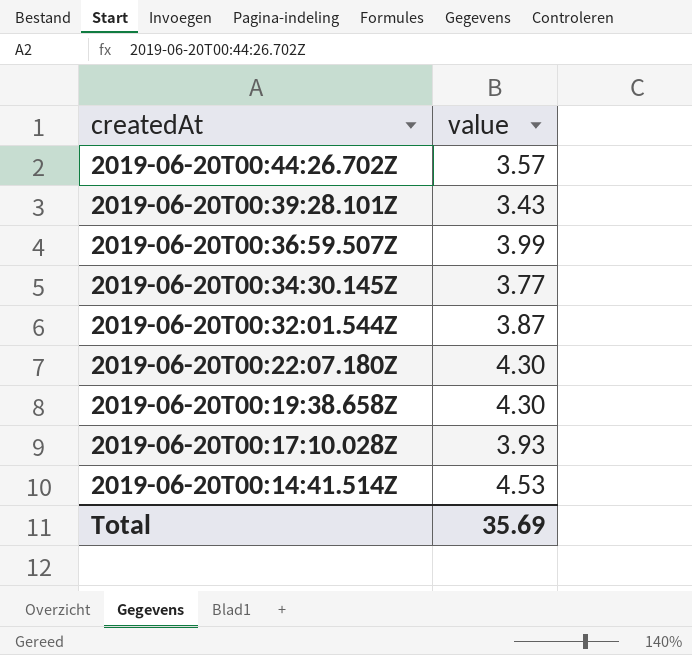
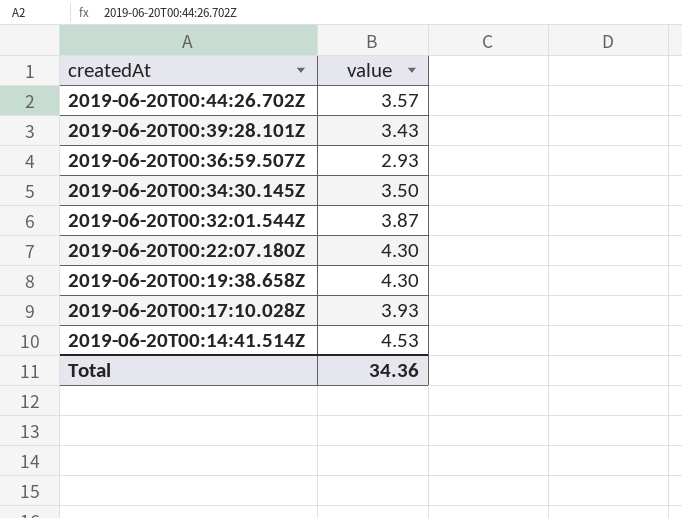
2019-06-20T00:36:59.507Z | value: 3.99 -> 2.93
2019-06-20T00:34:30.145Z | value: 3.77 -> 3.50
Total | value: 35.69 -> 34.36

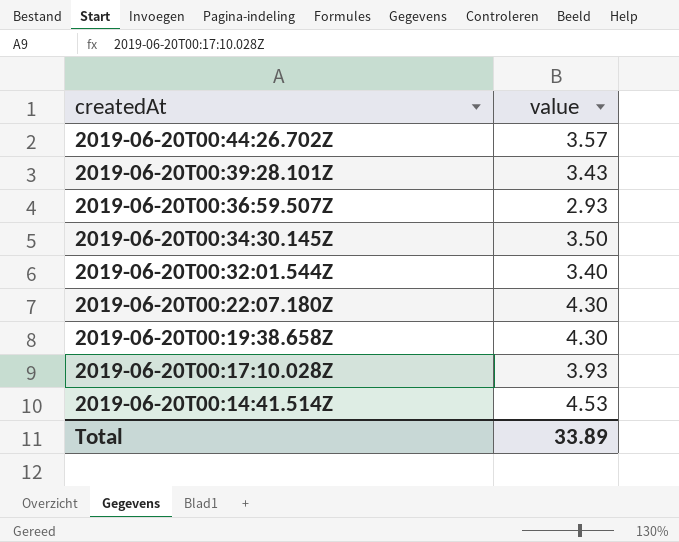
2019-06-20T00:32:01.544Z | value: 3.87 -> 3.40
Total | value: 34.36 -> 33.89

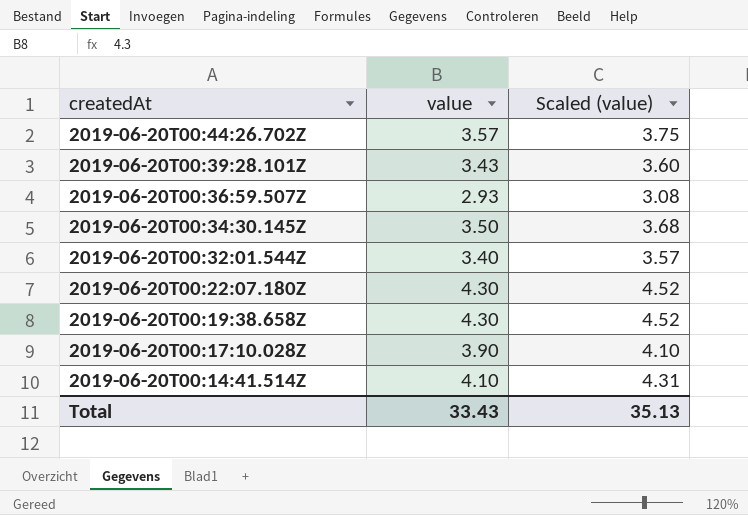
column Scaled (value) | formula: none -> [value] * 1.05
2019-06-20T00:17:10.028Z | value: 3.93 -> 3.90
2019-06-20T00:14:41.514Z | value: 4.53 -> 4.10
Total | value: 33.89 -> 33.43

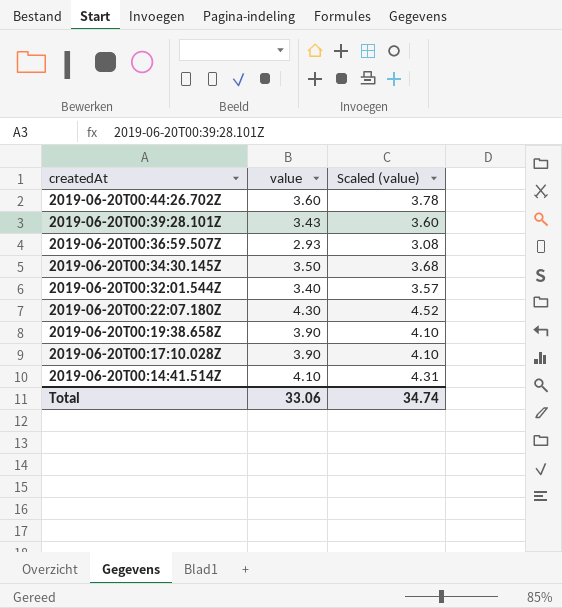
2019-06-20T00:44:26.702Z | value: 3.57 -> 3.60
2019-06-20T00:44:26.702Z | Scaled (value): 3.75 -> 3.78
2019-06-20T00:19:38.658Z | value: 4.30 -> 3.90
2019-06-20T00:19:38.658Z | Scaled (value): 4.52 -> 4.10
Total | value: 33.43 -> 33.06
Total | Scaled (value): 35.13 -> 34.74

